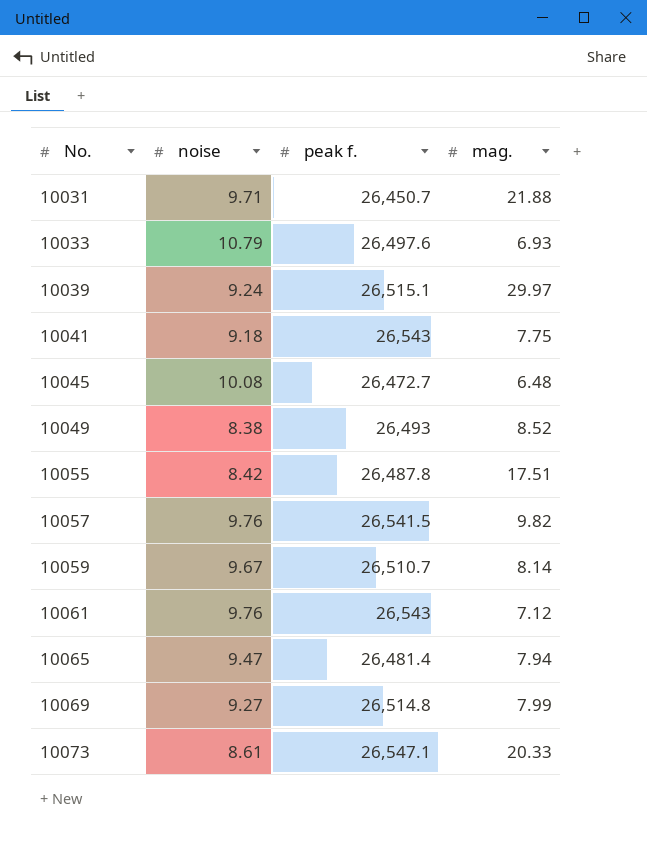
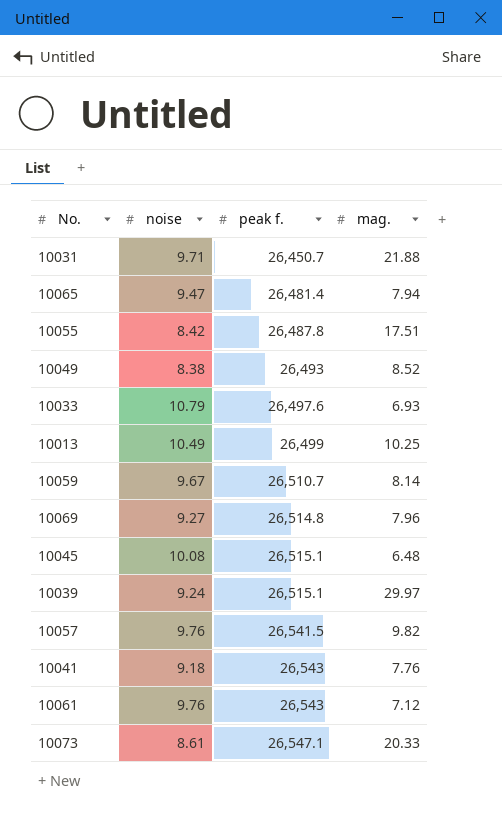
row order: No. ascending -> peak f. ascending
row 10013: none -> 10.49 | 26,499 | 10.25
10069 | mag.: 7.99 -> 7.96
10045 | peak f.: 26,472.7 -> 26,515.1
10041 | mag.: 7.75 -> 7.76

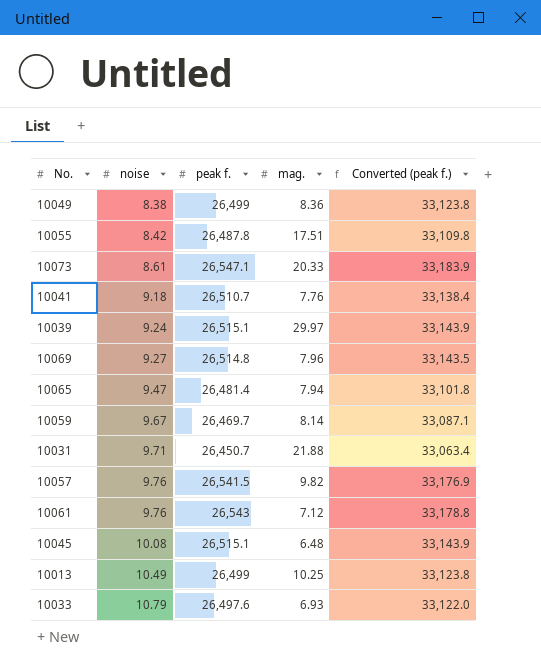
row order: peak f. ascending -> noise ascending
column Converted (peak f.) | formula: none -> [peak f.] * 1.25
10049 | peak f.: 26,493 -> 26,499
10049 | mag.: 8.52 -> 8.36
10041 | peak f.: 26,543 -> 26,510.7
10059 | peak f.: 26,510.7 -> 26,469.7

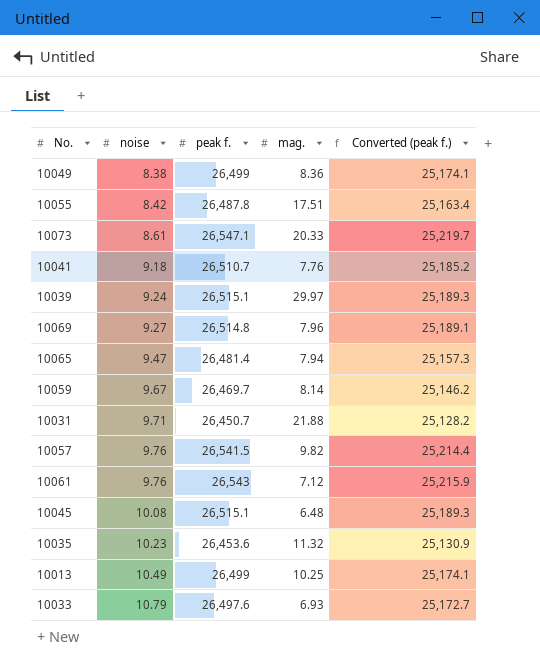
column Converted (peak f.) | formula: [peak f.] * 1.25 -> [peak f.] * 0.95
row 10035: none -> 10.23 | 26,453.6 | 11.32 | 25,130.9

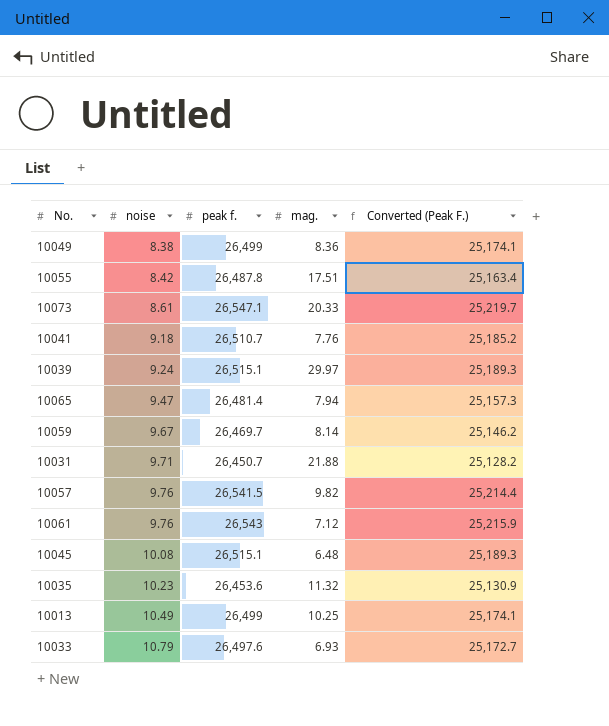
column name: Converted (peak f.) -> Converted (Peak F.)
row 10069: 9.27 | 26,514.8 | 7.96 | 25,189.1 -> none

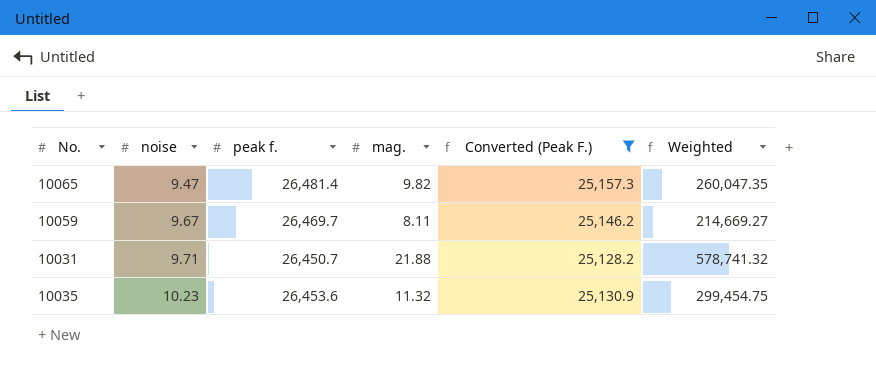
filter: none -> Converted (Peak F.) <= 25,157.3
column Weighted | formula: none -> [peak f.] * [mag.]
10065 | mag.: 7.94 -> 9.82
10059 | mag.: 8.14 -> 8.11

